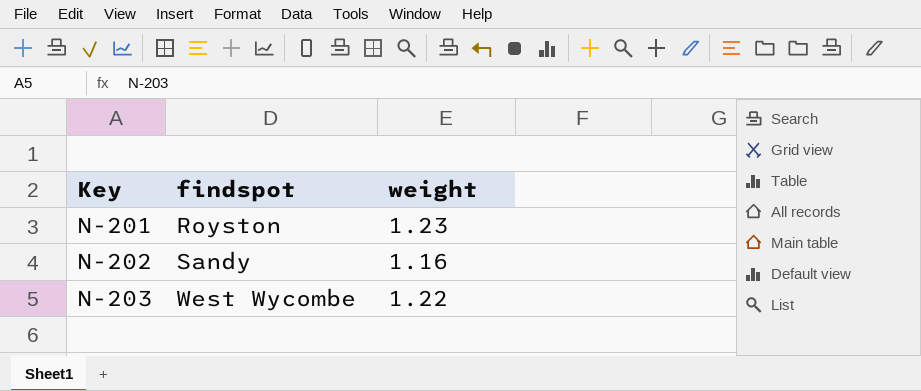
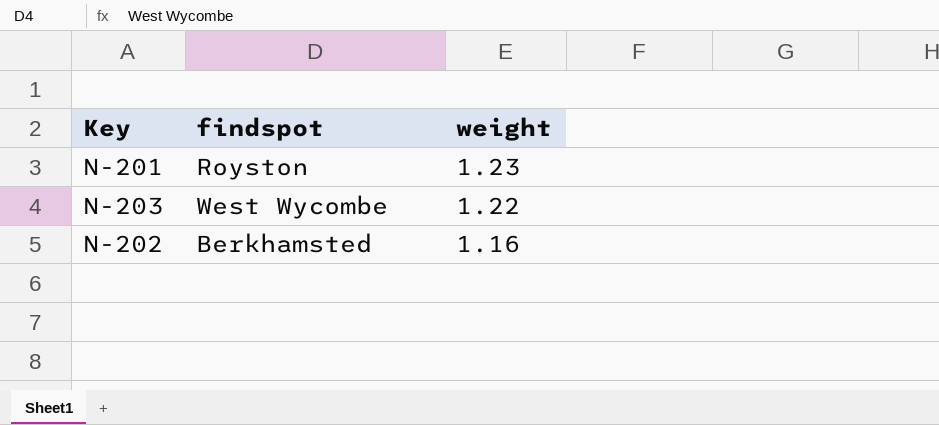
row order: Key ascending -> weight descending
N-202 | findspot: Sandy -> Berkhamsted

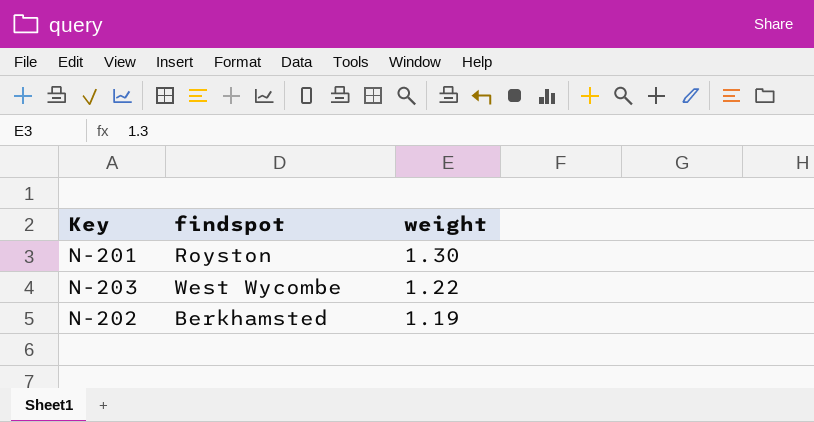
N-201 | weight: 1.23 -> 1.30
N-202 | weight: 1.16 -> 1.19

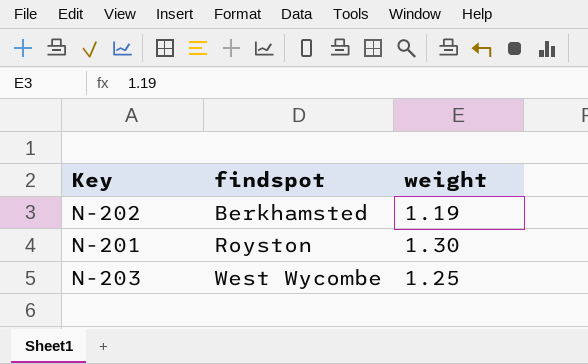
row order: weight descending -> findspot ascending
N-203 | weight: 1.22 -> 1.25

